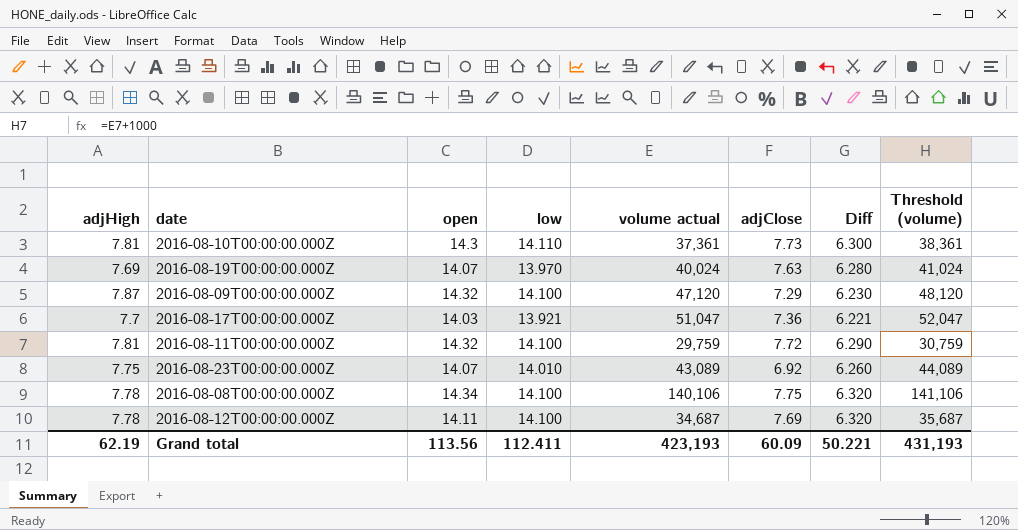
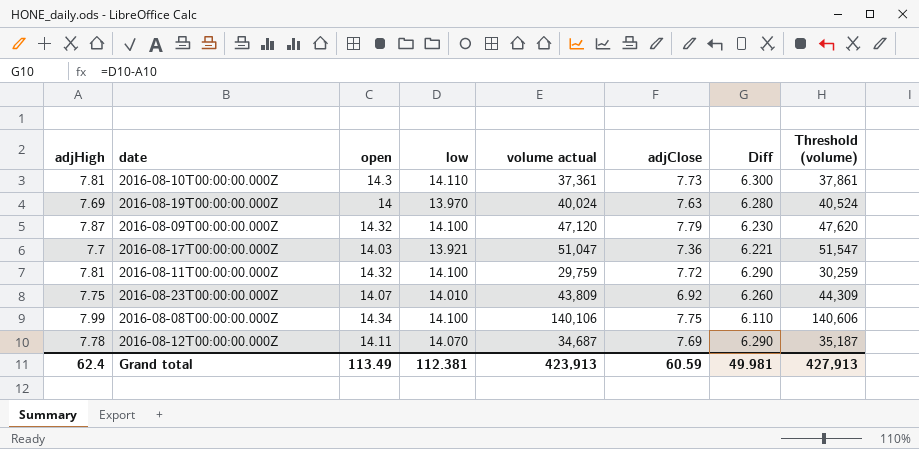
column Threshold (volume) | formula: [volume actual] + 1000 -> [volume actual] + 500
2016-08-19T00:00:00.000Z | open: 14.07 -> 14
2016-08-09T00:00:00.000Z | adjClose: 7.29 -> 7.79
2016-08-23T00:00:00.000Z | volume actual: 43,089 -> 43,809
2016-08-08T00:00:00.000Z | adjHigh: 7.78 -> 7.99
2016-08-08T00:00:00.000Z | Diff: 6.320 -> 6.110
2016-08-12T00:00:00.000Z | low: 14.100 -> 14.070
2016-08-12T00:00:00.000Z | Diff: 6.320 -> 6.290
Grand total | adjHigh: 62.19 -> 62.4
Grand total | open: 113.56 -> 113.49
Grand total | low: 112.411 -> 112.381
Grand total | volume actual: 423,193 -> 423,913
Grand total | adjClose: 60.09 -> 60.59
Grand total | Diff: 50.221 -> 49.981
Grand total | Threshold (volume): 431,193 -> 427,913

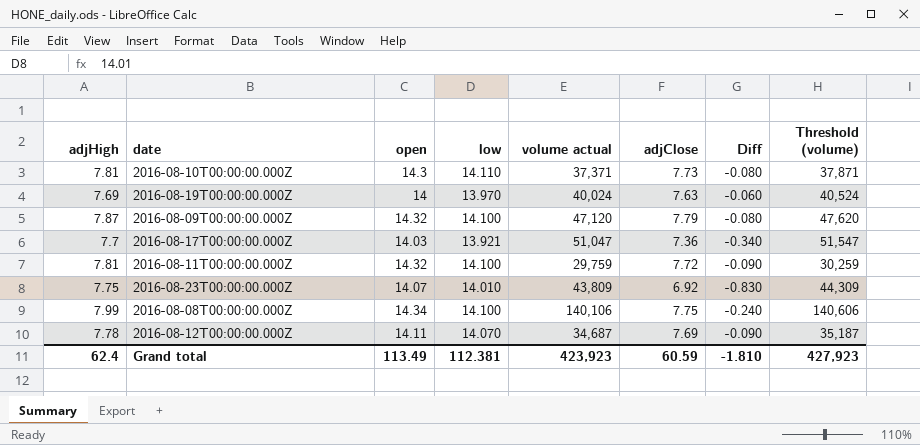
column Diff | formula: [low] - [adjHigh] -> [adjClose] - [adjHigh]
2016-08-10T00:00:00.000Z | volume actual: 37,361 -> 37,371
2016-08-10T00:00:00.000Z | Threshold (volume): 37,861 -> 37,871
Grand total | volume actual: 423,913 -> 423,923
Grand total | Diff: 49.981 -> -1.810
Grand total | Threshold (volume): 427,913 -> 427,923

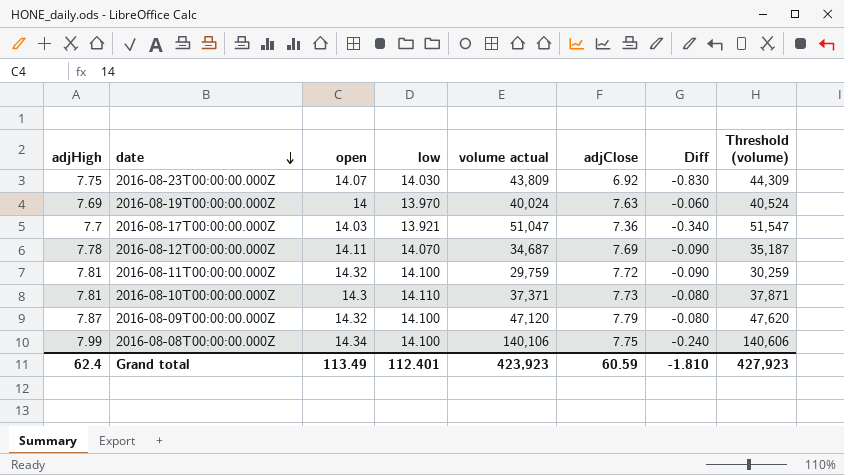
row order: none -> date descending
2016-08-23T00:00:00.000Z | low: 14.010 -> 14.030
Grand total | low: 112.381 -> 112.401

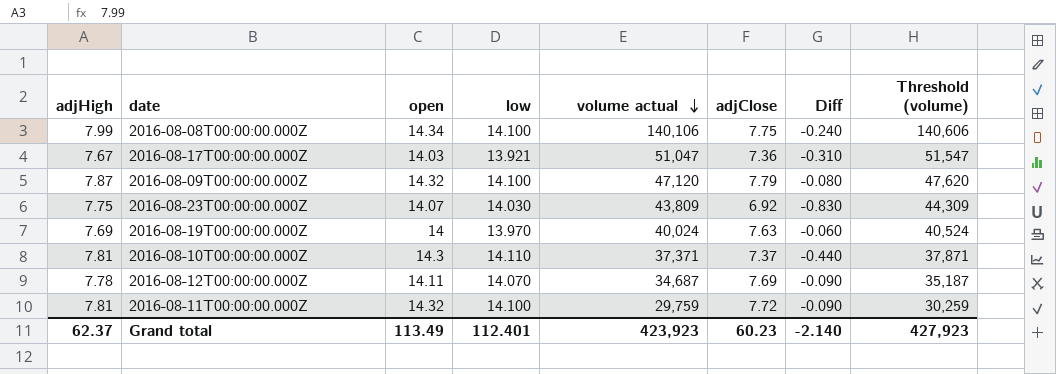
row order: date descending -> volume actual descending
2016-08-17T00:00:00.000Z | adjHigh: 7.7 -> 7.67
2016-08-17T00:00:00.000Z | Diff: -0.340 -> -0.310
2016-08-10T00:00:00.000Z | adjClose: 7.73 -> 7.37
2016-08-10T00:00:00.000Z | Diff: -0.080 -> -0.440
Grand total | adjHigh: 62.4 -> 62.37
Grand total | adjClose: 60.59 -> 60.23
Grand total | Diff: -1.810 -> -2.140

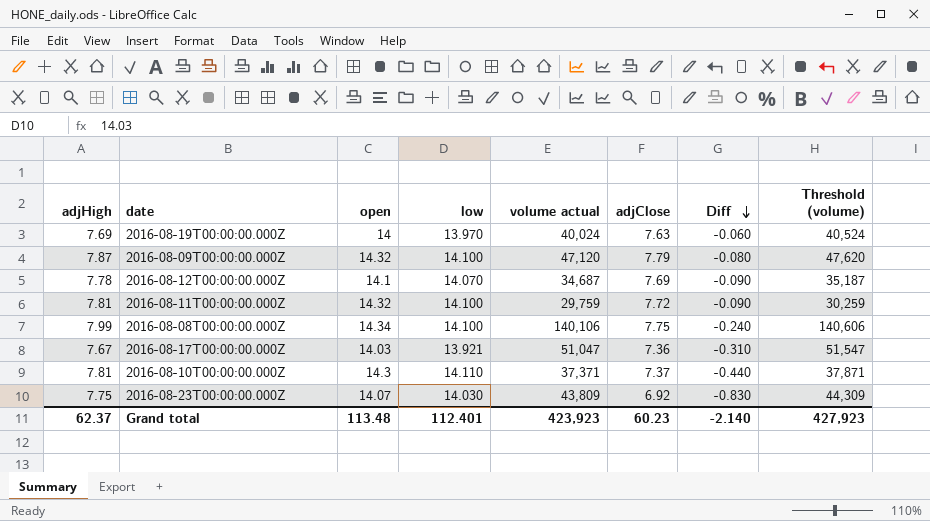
row order: volume actual descending -> Diff descending
2016-08-12T00:00:00.000Z | open: 14.11 -> 14.1
Grand total | open: 113.49 -> 113.48

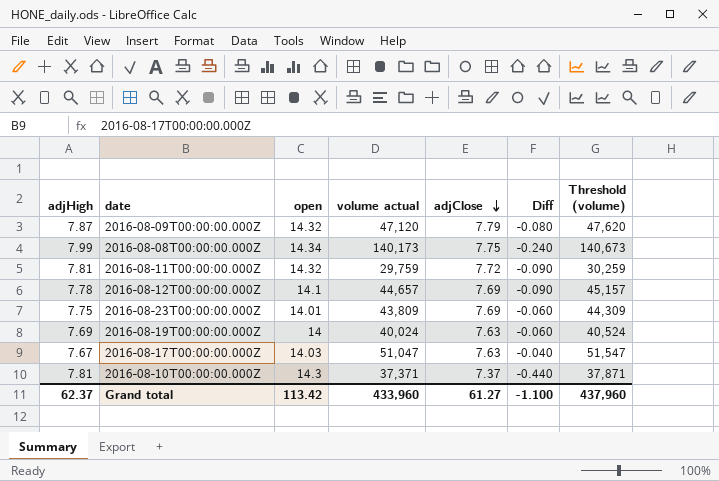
row order: Diff descending -> adjClose descending
column low | position: 4 -> none
2016-08-08T00:00:00.000Z | volume actual: 140,106 -> 140,173
2016-08-08T00:00:00.000Z | Threshold (volume): 140,606 -> 140,673
2016-08-12T00:00:00.000Z | volume actual: 34,687 -> 44,657
2016-08-12T00:00:00.000Z | Threshold (volume): 35,187 -> 45,157
2016-08-23T00:00:00.000Z | open: 14.07 -> 14.01
2016-08-23T00:00:00.000Z | adjClose: 6.92 -> 7.69
2016-08-23T00:00:00.000Z | Diff: -0.830 -> -0.060
2016-08-17T00:00:00.000Z | adjClose: 7.36 -> 7.63
2016-08-17T00:00:00.000Z | Diff: -0.310 -> -0.040
Grand total | open: 113.48 -> 113.42
Grand total | volume actual: 423,923 -> 433,960
Grand total | adjClose: 60.23 -> 61.27
Grand total | Diff: -2.140 -> -1.100
Grand total | Threshold (volume): 427,923 -> 437,960

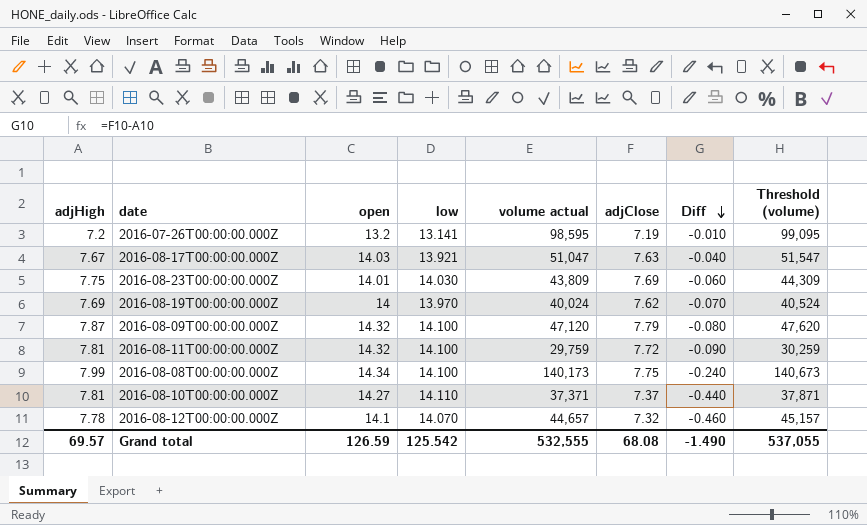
row order: adjClose descending -> Diff descending
column low | position: none -> 4
row 2016-07-26T00:00:00.000Z: none -> 7.2 | 13.2 | 13.141 | 98,595 | 7.19 | -0.010 | 99,095
2016-08-19T00:00:00.000Z | adjClose: 7.63 -> 7.62
2016-08-19T00:00:00.000Z | Diff: -0.060 -> -0.070
2016-08-10T00:00:00.000Z | open: 14.3 -> 14.27
2016-08-12T00:00:00.000Z | adjClose: 7.69 -> 7.32
2016-08-12T00:00:00.000Z | Diff: -0.090 -> -0.460
Grand total | adjHigh: 62.37 -> 69.57
Grand total | open: 113.42 -> 126.59
Grand total | volume actual: 433,960 -> 532,555
Grand total | adjClose: 61.27 -> 68.08
Grand total | Diff: -1.100 -> -1.490
Grand total | Threshold (volume): 437,960 -> 537,055

